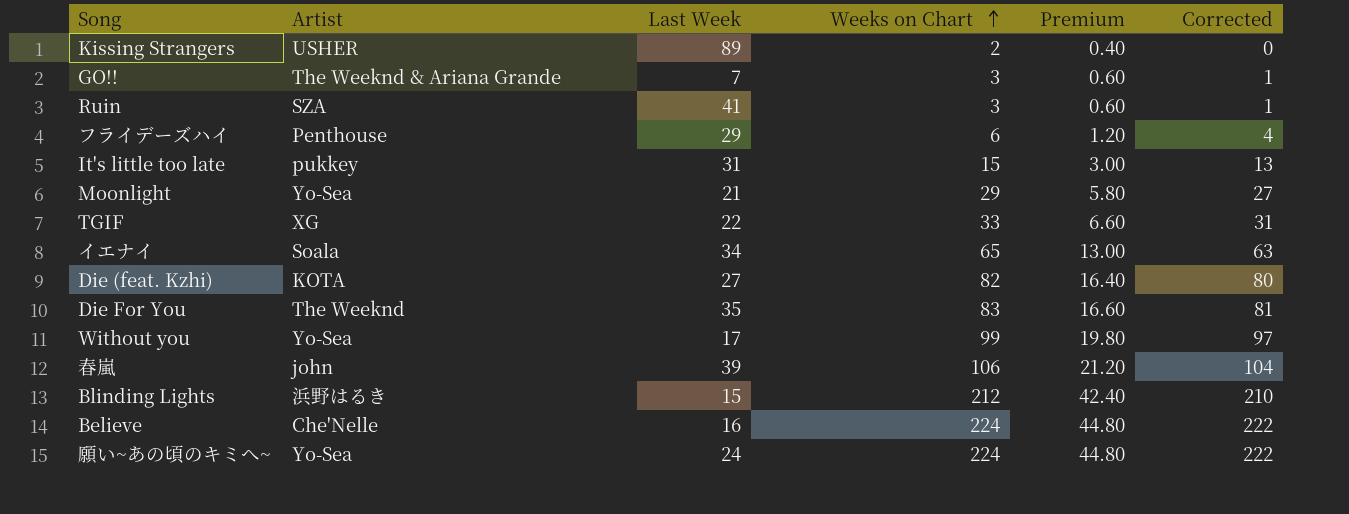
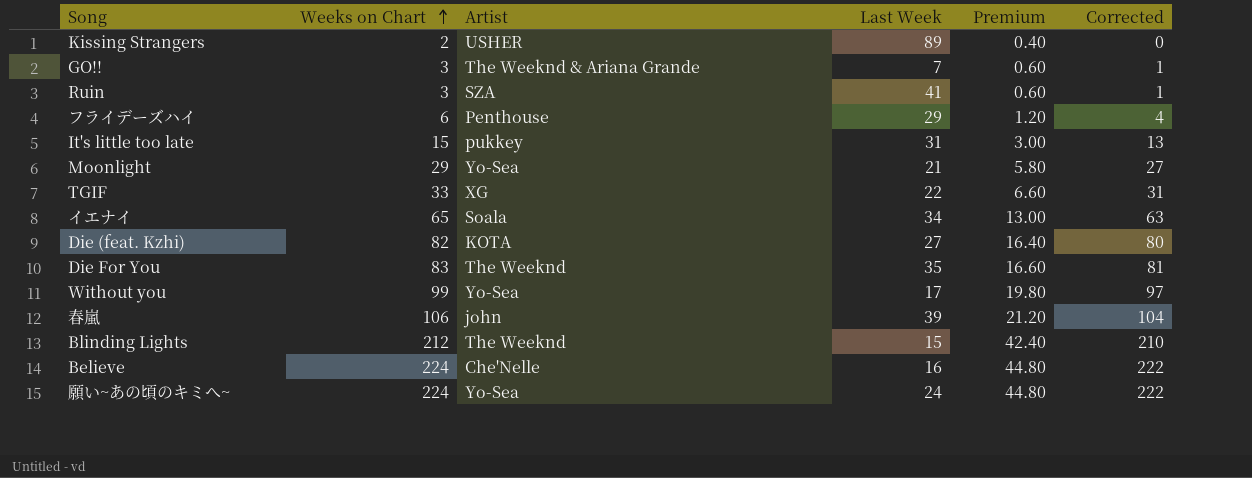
column Weeks on Chart | position: 4 -> 2
Blinding Lights | Artist: 浜野はるき -> The Weeknd

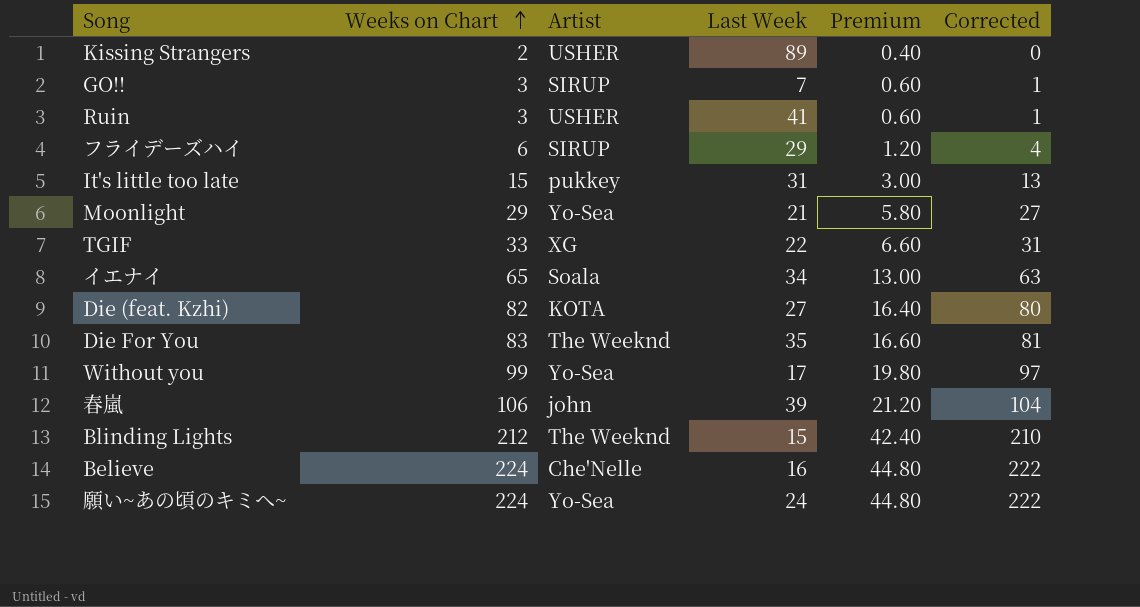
GO!! | Artist: The Weeknd & Ariana Grande -> SIRUP
Ruin | Artist: SZA -> USHER
フライデーズハイ | Artist: Penthouse -> SIRUP

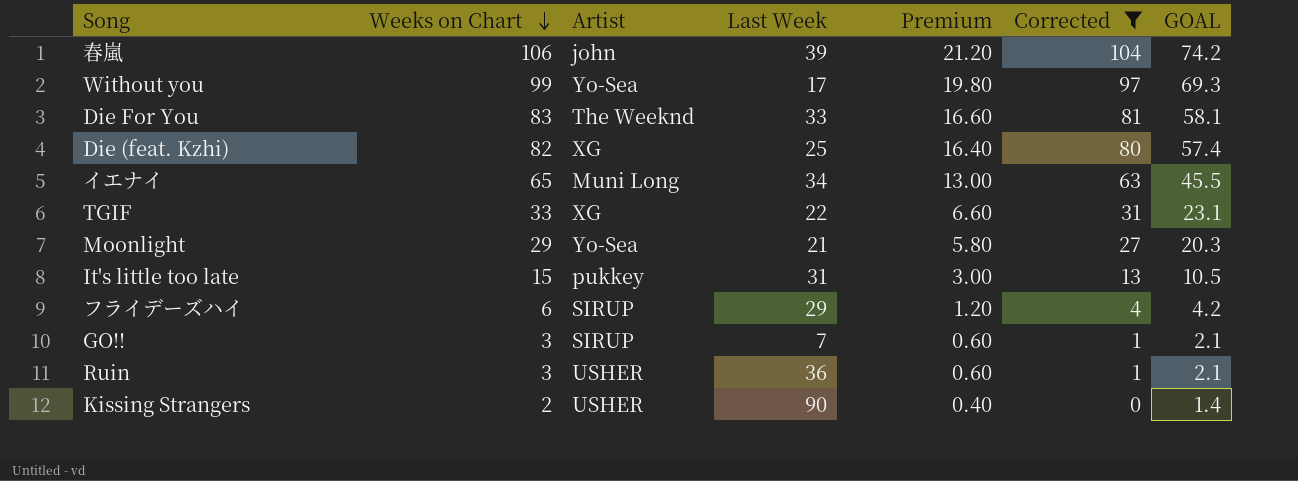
filter: none -> Corrected <= 104
row order: Weeks on Chart ascending -> Weeks on Chart descending
column GOAL | formula: none -> [Weeks on Chart] * 0.7
Die For You | Last Week: 35 -> 33
Die (feat. Kzhi) | Artist: KOTA -> XG
Die (feat. Kzhi) | Last Week: 27 -> 25
イエナイ | Artist: Soala -> Muni Long
Ruin | Last Week: 41 -> 36
Kissing Strangers | Last Week: 89 -> 90

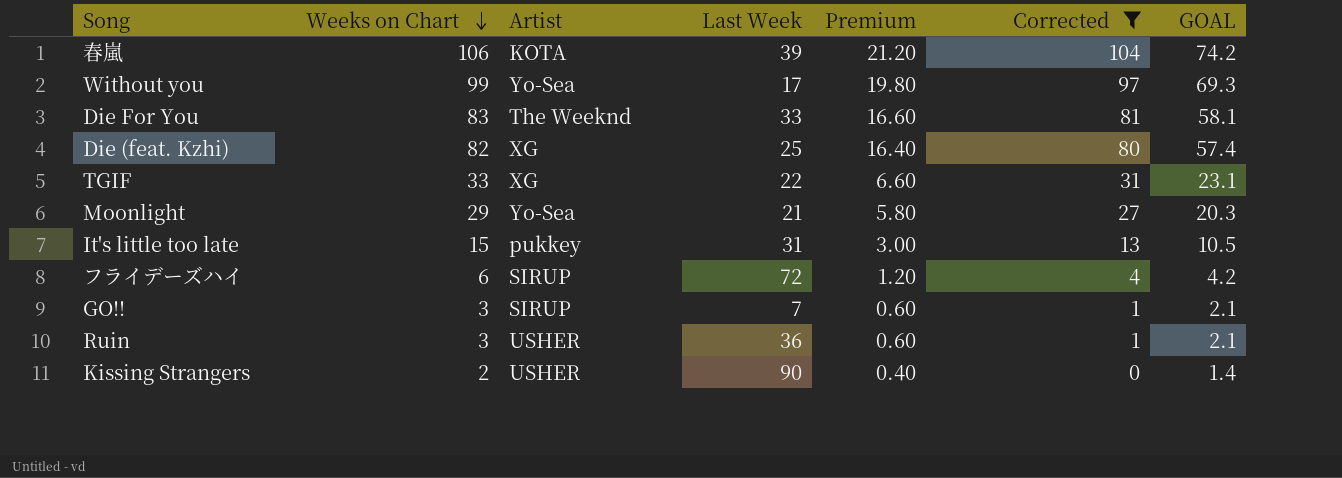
row イエナイ: 65 | Muni Long | 34 | 13.00 | 63 | 45.5 -> none
春嵐 | Artist: john -> KOTA
フライデーズハイ | Last Week: 29 -> 72

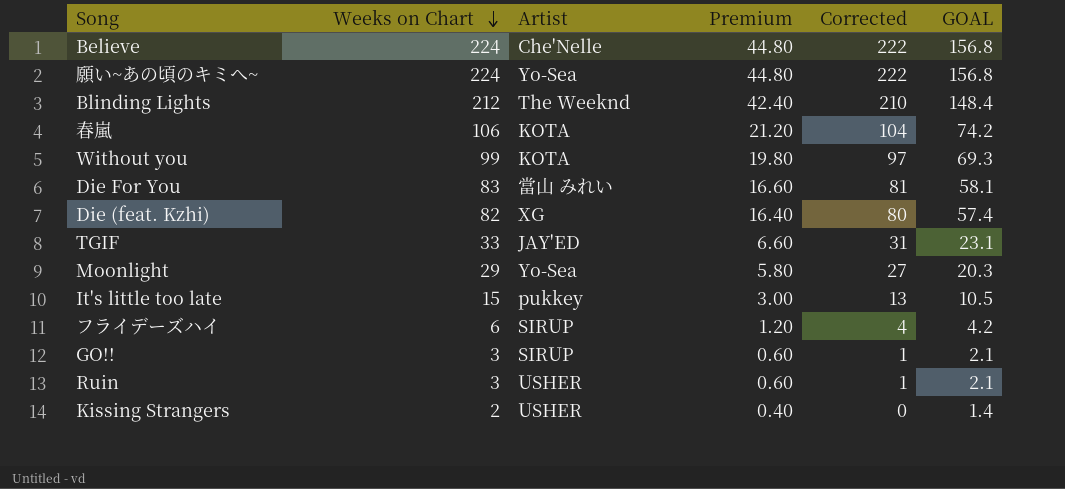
filter: Corrected <= 104 -> none
column Last Week | position: 4 -> none
Without you | Artist: Yo-Sea -> KOTA
Die For You | Artist: The Weeknd -> 當山 みれい
TGIF | Artist: XG -> JAY'ED

